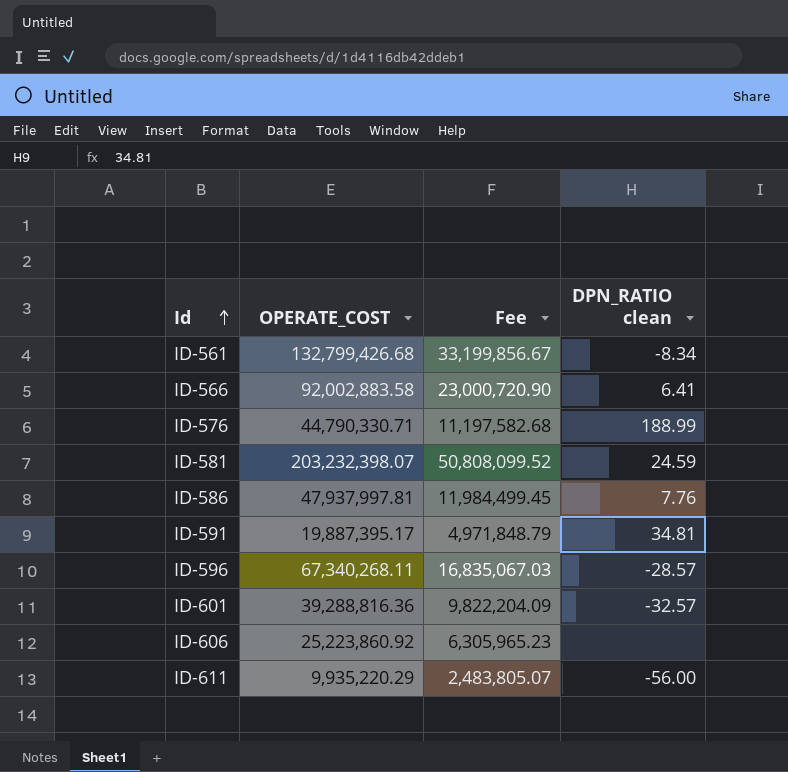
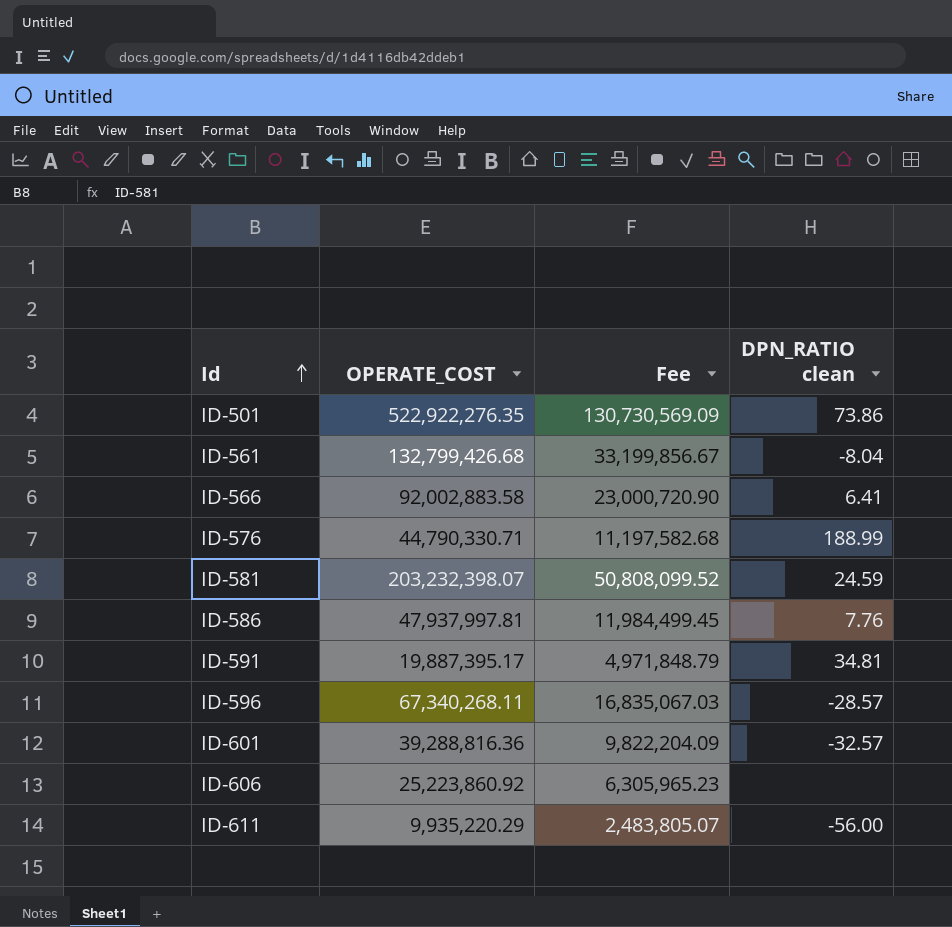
row ID-501: none -> 522,922,276.35 | 130,730,569.09 | 73.86
ID-561 | DPN_RATIO clean: -8.34 -> -8.04

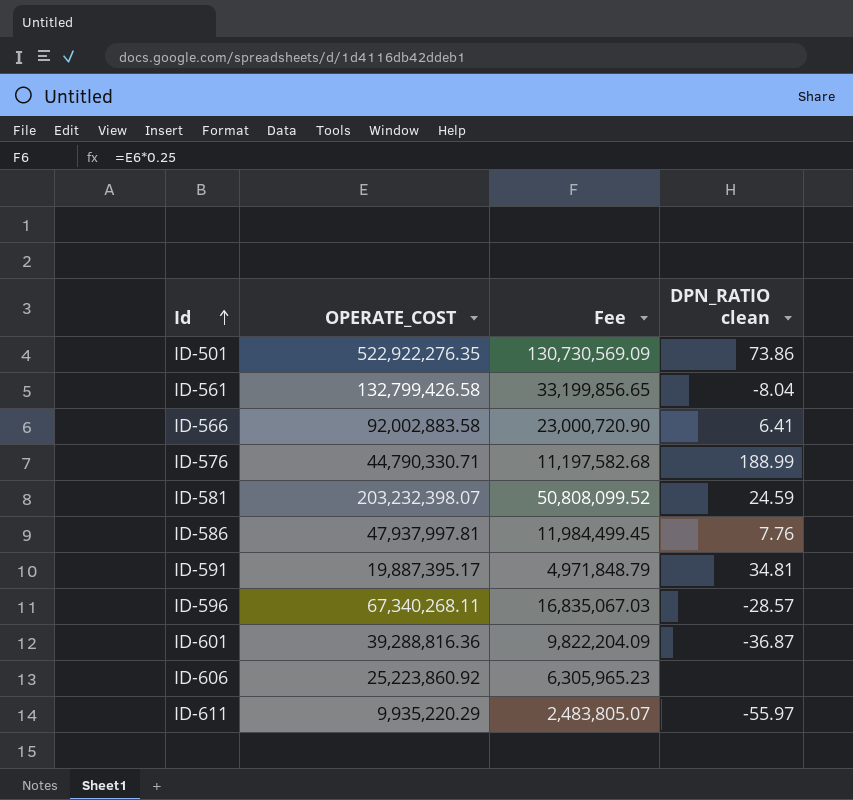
ID-561 | OPERATE_COST: 132,799,426.68 -> 132,799,426.58
ID-561 | Fee: 33,199,856.67 -> 33,199,856.65
ID-601 | DPN_RATIO clean: -32.57 -> -36.87
ID-611 | DPN_RATIO clean: -56.00 -> -55.97

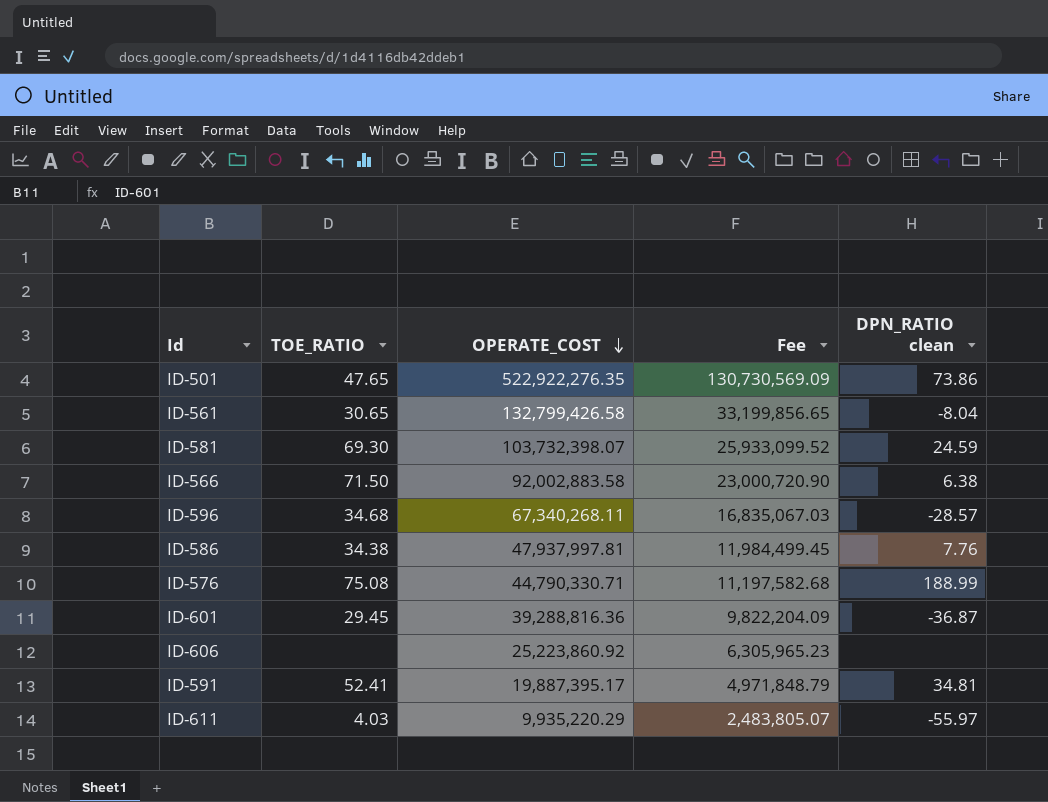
row order: Id ascending -> OPERATE_COST descending
column TOE_RATIO | position: none -> 2
ID-581 | OPERATE_COST: 203,232,398.07 -> 103,732,398.07
ID-581 | Fee: 50,808,099.52 -> 25,933,099.52
ID-566 | DPN_RATIO clean: 6.41 -> 6.38

